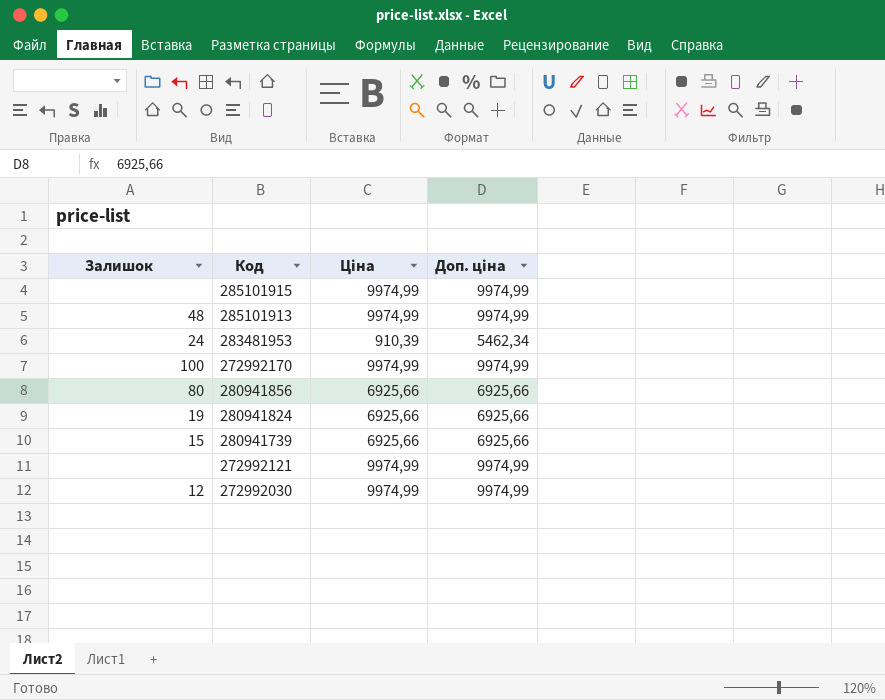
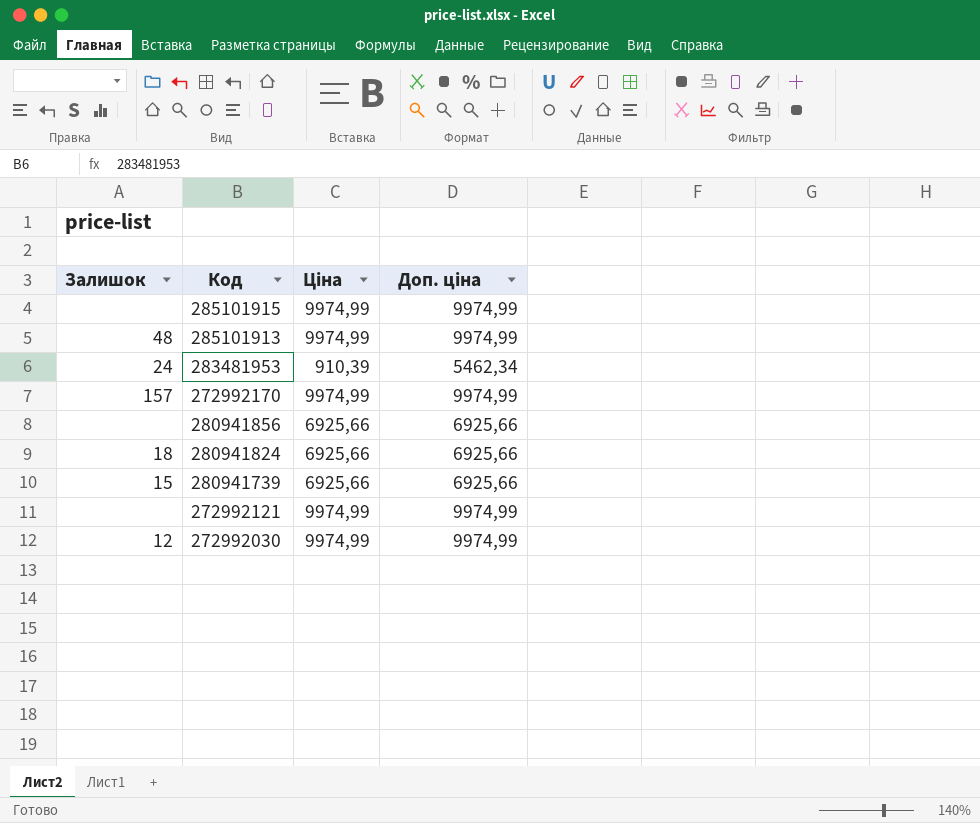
272992170 | Залишок: 100 -> 157
280941856 | Залишок: 80 -> none
280941824 | Залишок: 19 -> 18

